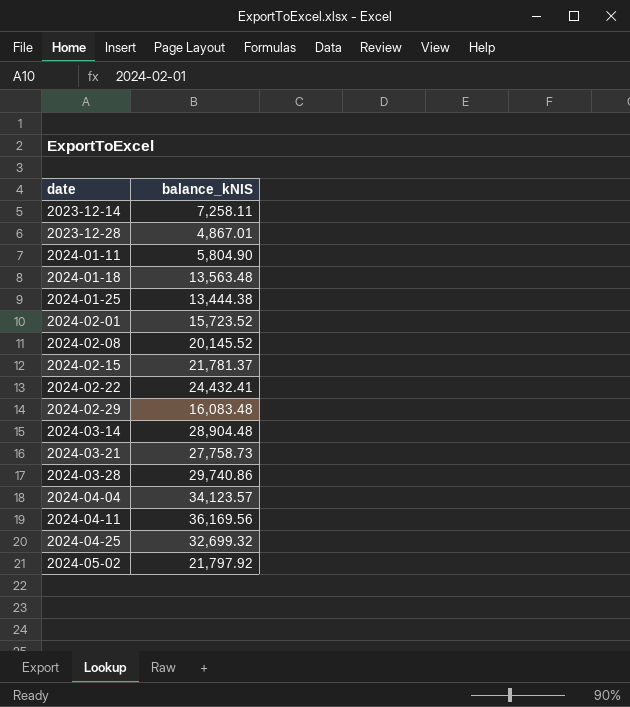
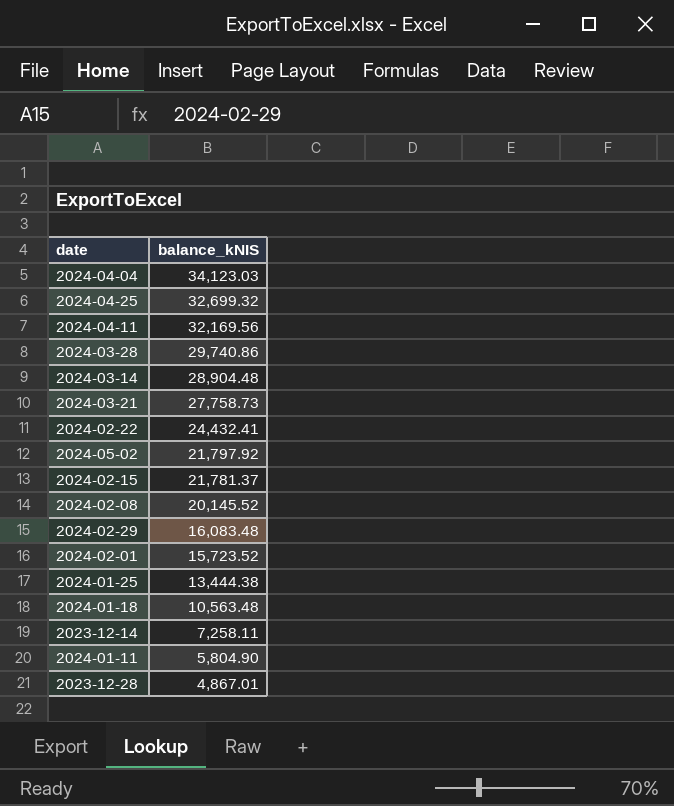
row order: date ascending -> balance_kNIS descending
2024-04-04 | balance_kNIS: 34,123.57 -> 34,123.03
2024-04-11 | balance_kNIS: 36,169.56 -> 32,169.56
2024-01-18 | balance_kNIS: 13,563.48 -> 10,563.48

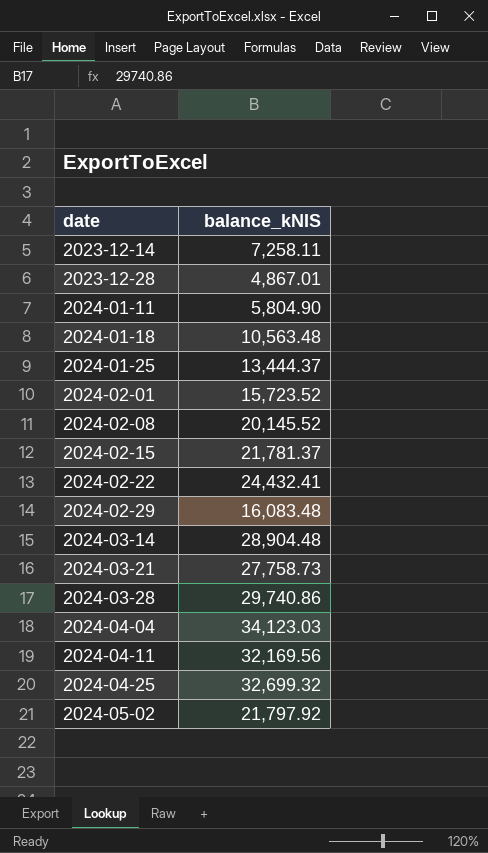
row order: balance_kNIS descending -> date ascending
2024-01-25 | balance_kNIS: 13,444.38 -> 13,444.37

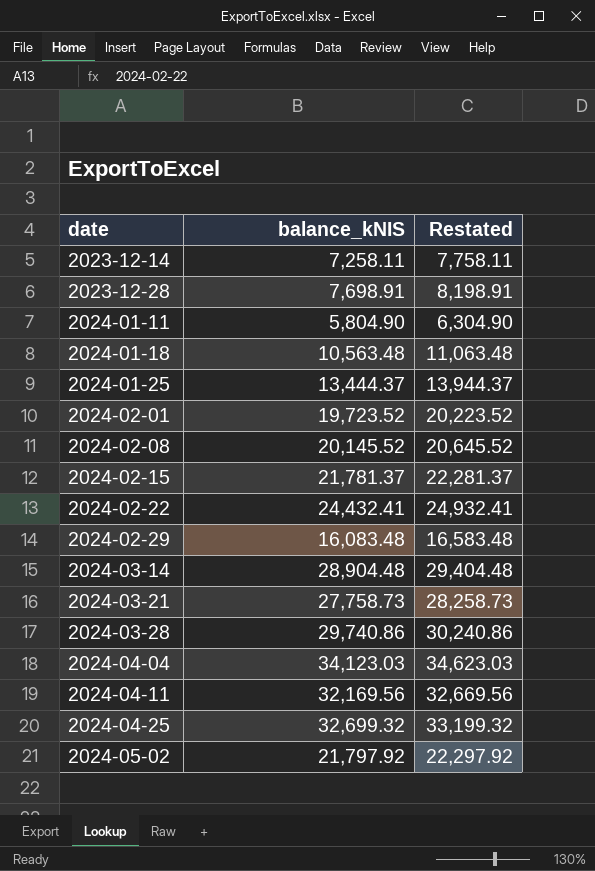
column Restated | formula: none -> [balance_kNIS] + 500
2023-12-28 | balance_kNIS: 4,867.01 -> 7,698.91
2024-02-01 | balance_kNIS: 15,723.52 -> 19,723.52

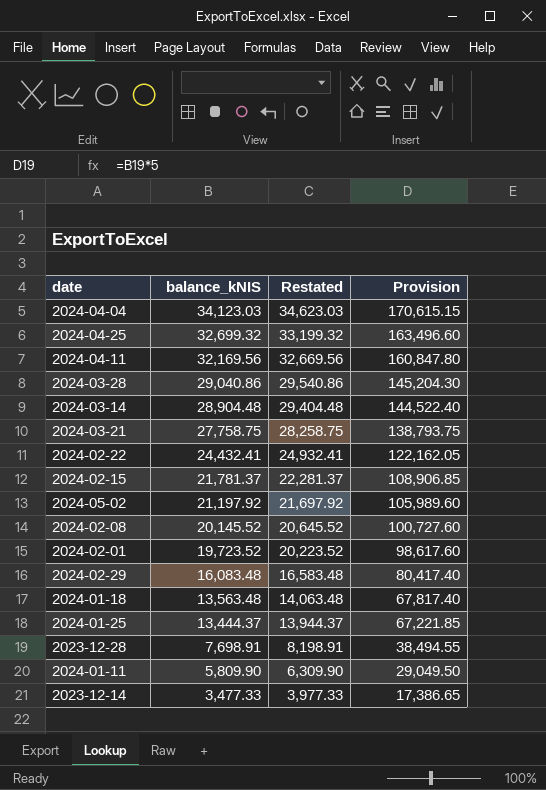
row order: date ascending -> balance_kNIS descending
column Provision | formula: none -> [balance_kNIS] * 5
2024-03-28 | balance_kNIS: 29,740.86 -> 29,040.86
2024-03-28 | Restated: 30,240.86 -> 29,540.86
2024-03-21 | balance_kNIS: 27,758.73 -> 27,758.75
2024-03-21 | Restated: 28,258.73 -> 28,258.75
2024-05-02 | balance_kNIS: 21,797.92 -> 21,197.92
2024-05-02 | Restated: 22,297.92 -> 21,697.92
2024-01-18 | balance_kNIS: 10,563.48 -> 13,563.48
2024-01-18 | Restated: 11,063.48 -> 14,063.48
2024-01-11 | balance_kNIS: 5,804.90 -> 5,809.90
2024-01-11 | Restated: 6,304.90 -> 6,309.90
2023-12-14 | balance_kNIS: 7,258.11 -> 3,477.33
2023-12-14 | Restated: 7,758.11 -> 3,977.33

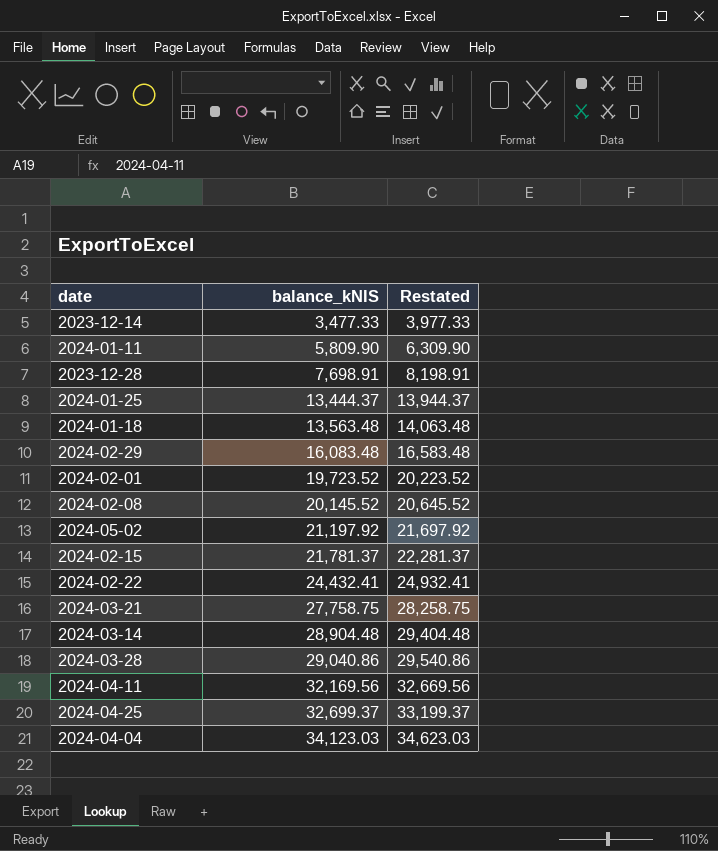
row order: balance_kNIS descending -> balance_kNIS ascending
column Provision | formula: [balance_kNIS] * 5 -> none
2024-04-25 | balance_kNIS: 32,699.32 -> 32,699.37
2024-04-25 | Restated: 33,199.32 -> 33,199.37

